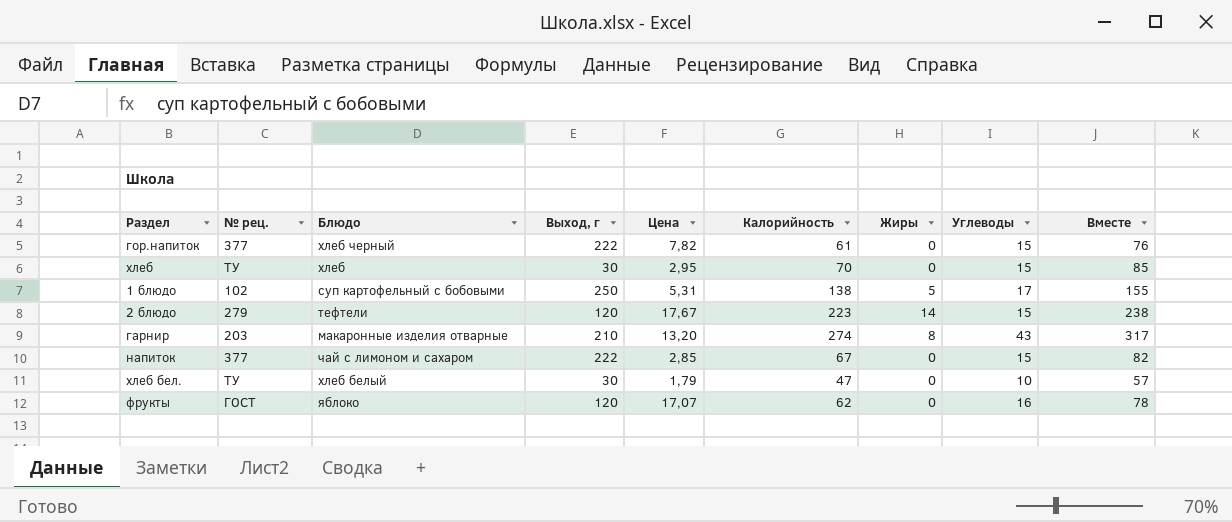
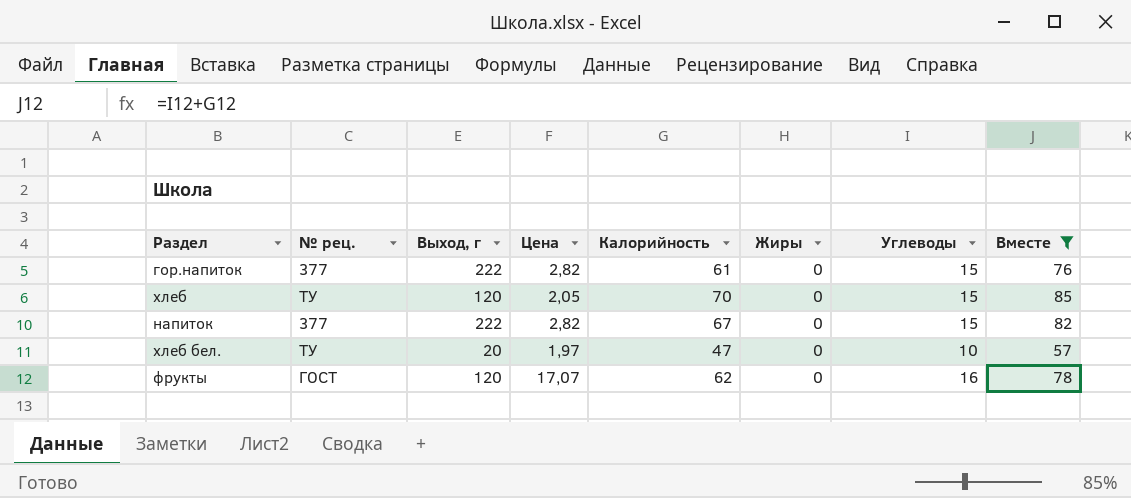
filter: none -> Вместе <= 85
column Блюдо | position: 3 -> none
гор.напиток | Цена: 7,82 -> 2,82
хлеб | Выход, г: 30 -> 120
хлеб | Цена: 2,95 -> 2,05
напиток | Цена: 2,85 -> 2,82
хлеб бел. | Выход, г: 30 -> 20
хлеб бел. | Цена: 1,79 -> 1,97

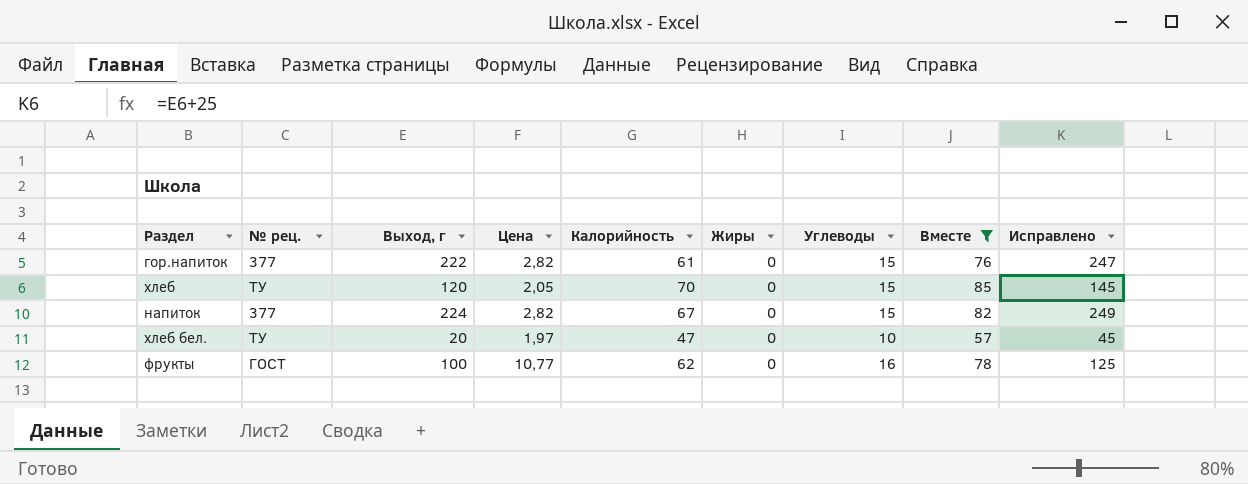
column Исправлено | formula: none -> [Выход, г] + 25
напиток | Выход, г: 222 -> 224
фрукты | Выход, г: 120 -> 100
фрукты | Цена: 17,07 -> 10,77

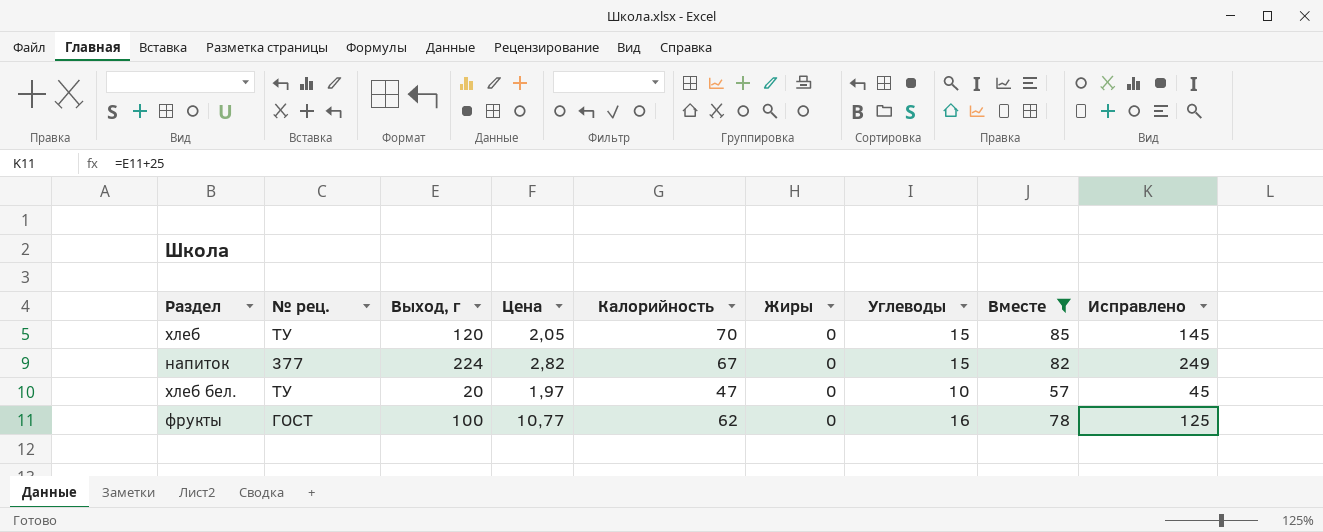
row гор.напиток: 377 | 222 | 2,82 | 61 | 0 | 15 | 76 | 247 -> none

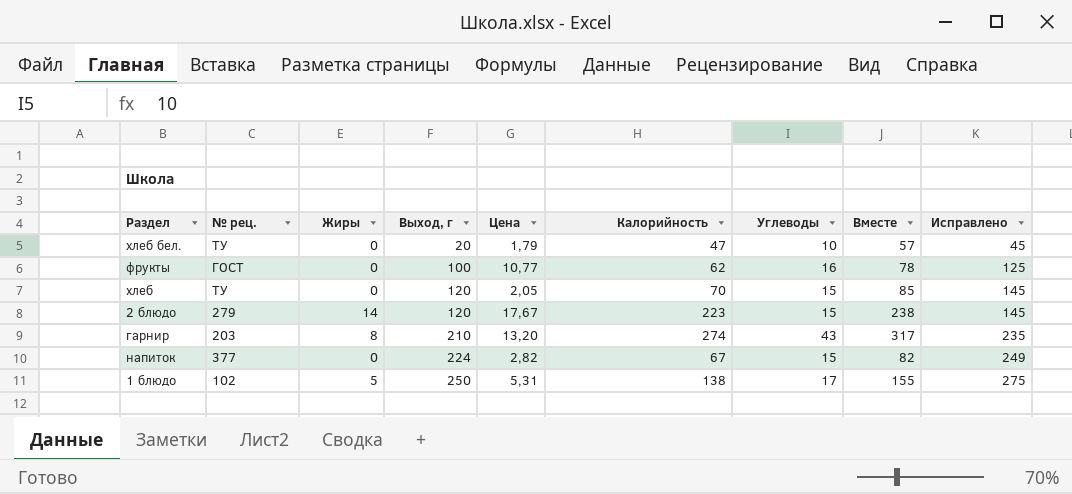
filter: Вместе <= 85 -> none
row order: none -> Выход, г ascending
column Жиры | position: 6 -> 3
хлеб бел. | Цена: 1,97 -> 1,79

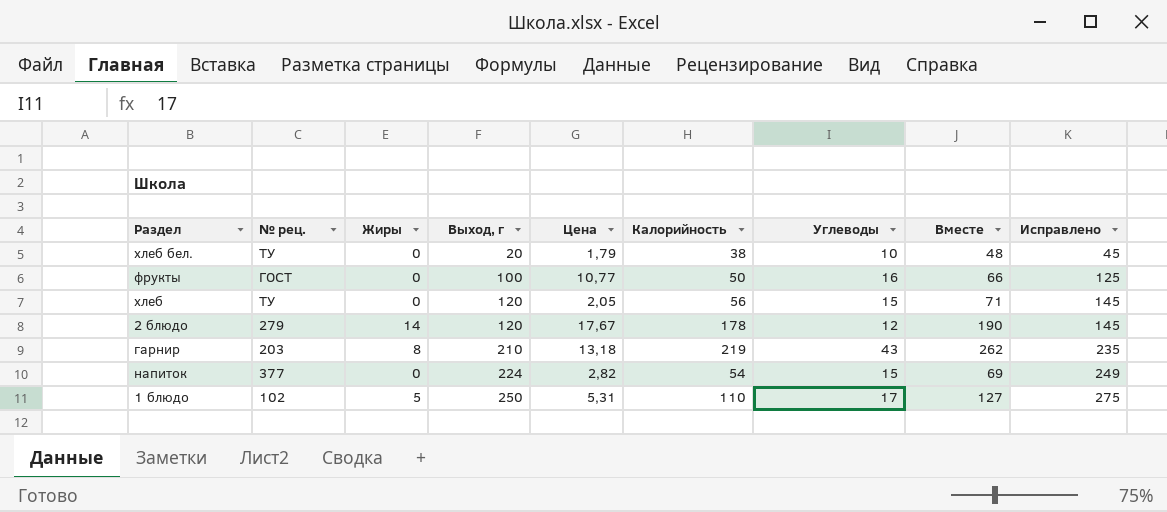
хлеб бел. | Калорийность: 47 -> 38
хлеб бел. | Вместе: 57 -> 48
фрукты | Калорийность: 62 -> 50
фрукты | Вместе: 78 -> 66
хлеб | Калорийность: 70 -> 56
хлеб | Вместе: 85 -> 71
2 блюдо | Калорийность: 223 -> 178
2 блюдо | Углеводы: 15 -> 12
2 блюдо | Вместе: 238 -> 190
гарнир | Цена: 13,20 -> 13,18
гарнир | Калорийность: 274 -> 219
гарнир | Вместе: 317 -> 262
напиток | Калорийность: 67 -> 54
напиток | Вместе: 82 -> 69
1 блюдо | Калорийность: 138 -> 110
1 блюдо | Вместе: 155 -> 127

